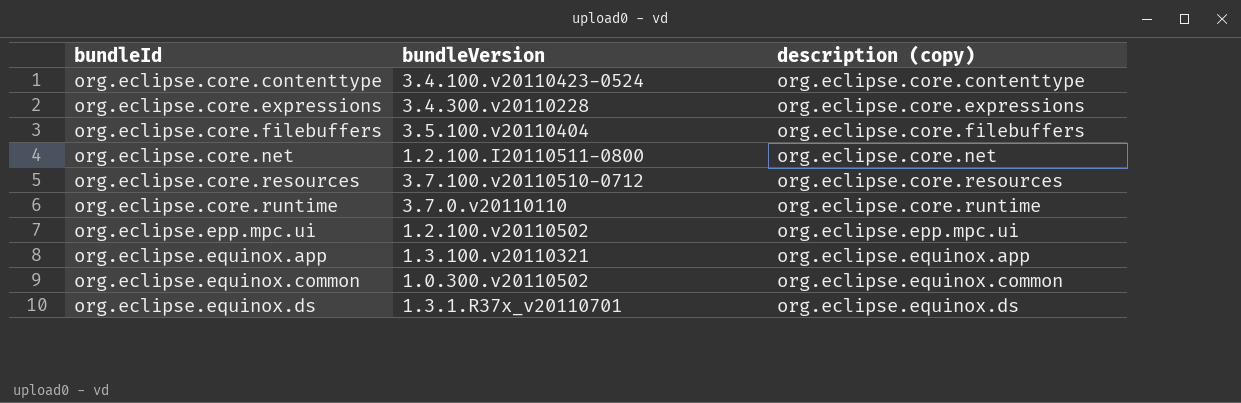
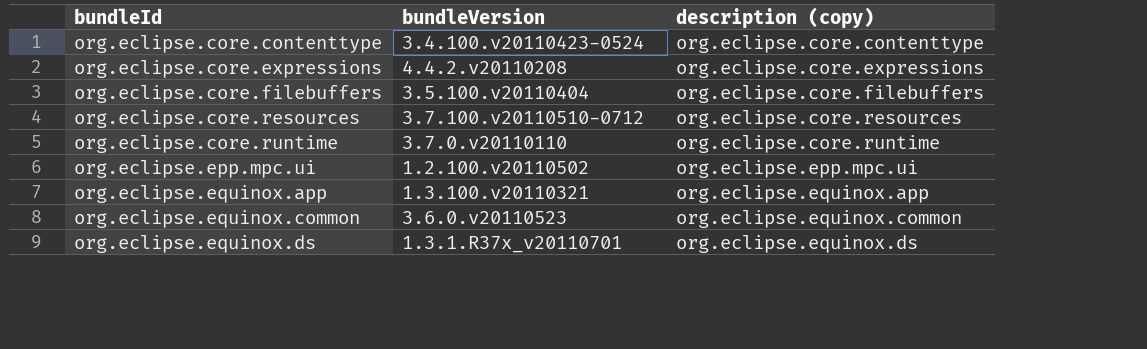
row org.eclipse.core.net: 1.2.100.I20110511-0800 | org.eclipse.core.net -> none
org.eclipse.core.expressions | bundleVersion: 3.4.300.v20110228 -> 4.4.2.v20110208
org.eclipse.equinox.common | bundleVersion: 1.0.300.v20110502 -> 3.6.0.v20110523

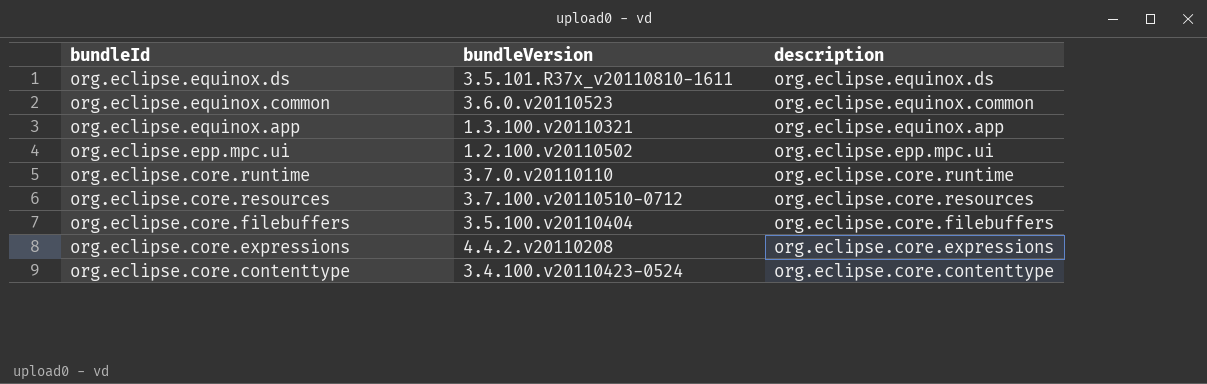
row order: bundleId ascending -> bundleId descending
column name: description (copy) -> description
org.eclipse.equinox.ds | bundleVersion: 1.3.1.R37x_v20110701 -> 3.5.101.R37x_v20110810-1611

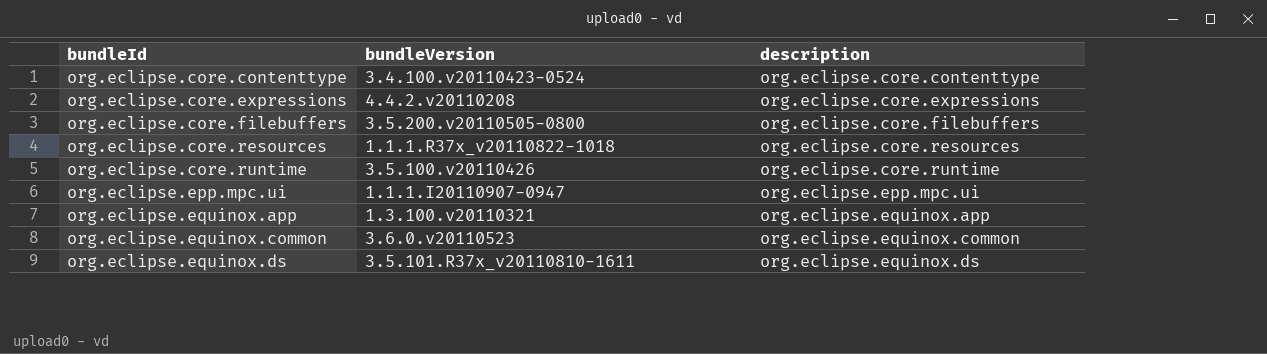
row order: bundleId descending -> bundleId ascending
org.eclipse.core.filebuffers | bundleVersion: 3.5.100.v20110404 -> 3.5.200.v20110505-0800
org.eclipse.core.resources | bundleVersion: 3.7.100.v20110510-0712 -> 1.1.1.R37x_v20110822-1018
org.eclipse.core.runtime | bundleVersion: 3.7.0.v20110110 -> 3.5.100.v20110426
org.eclipse.epp.mpc.ui | bundleVersion: 1.2.100.v20110502 -> 1.1.1.I20110907-0947

